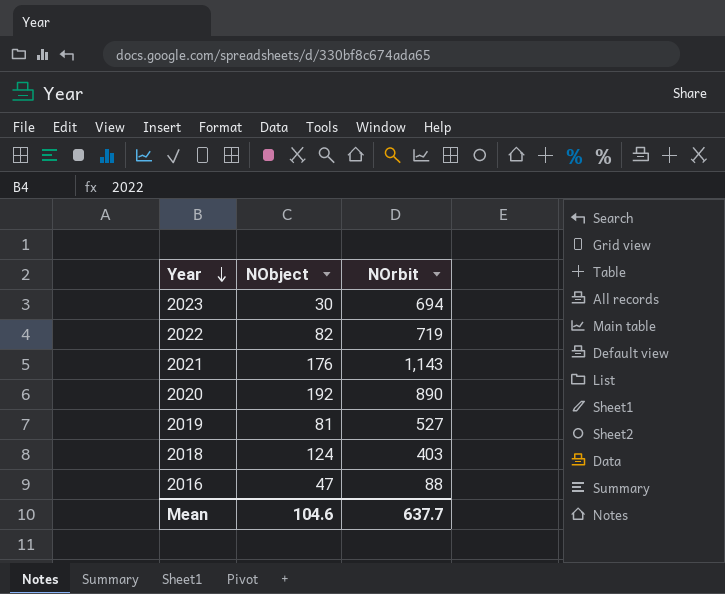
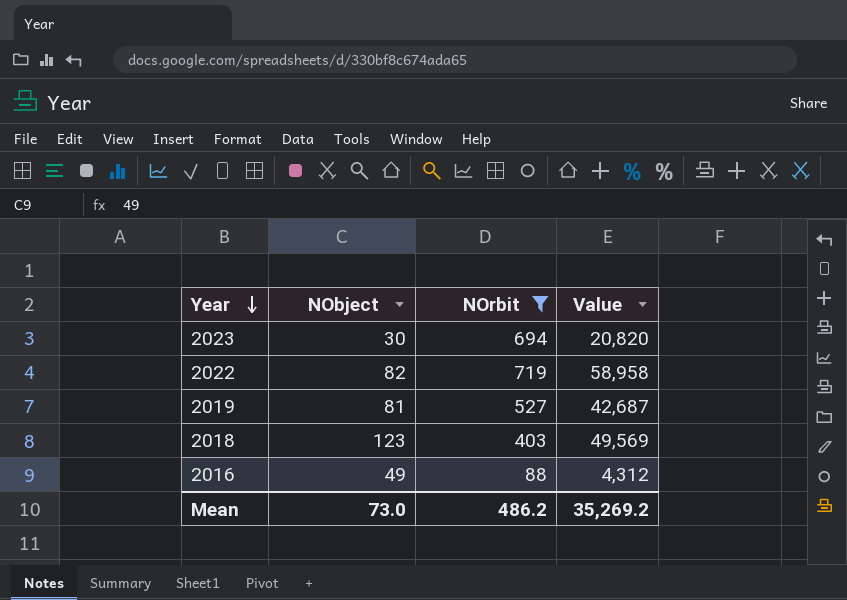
filter: none -> NOrbit <= 719
column Value | formula: none -> [NObject] * [NOrbit]
2018 | NObject: 124 -> 123
2016 | NObject: 47 -> 49
Mean | NObject: 104.6 -> 73.0
Mean | NOrbit: 637.7 -> 486.2

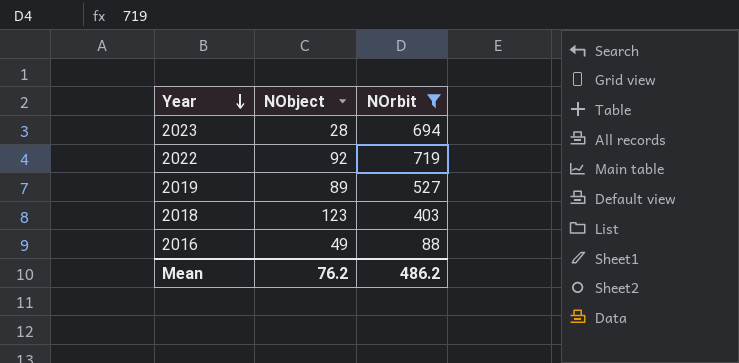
column Value | formula: [NObject] * [NOrbit] -> none
2023 | NObject: 30 -> 28
2022 | NObject: 82 -> 92
2019 | NObject: 81 -> 89
Mean | NObject: 73.0 -> 76.2

